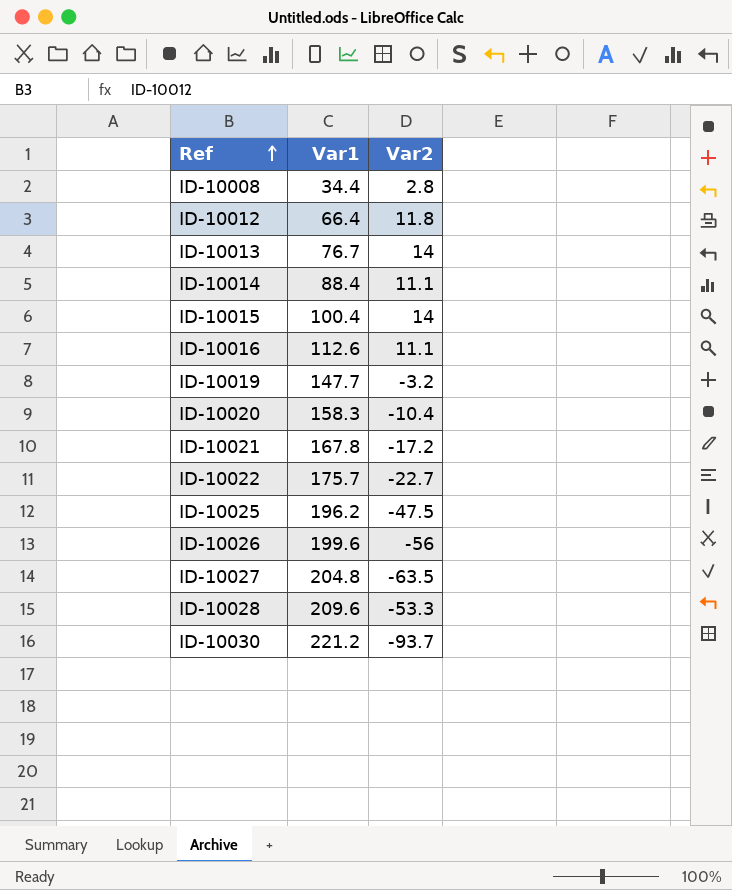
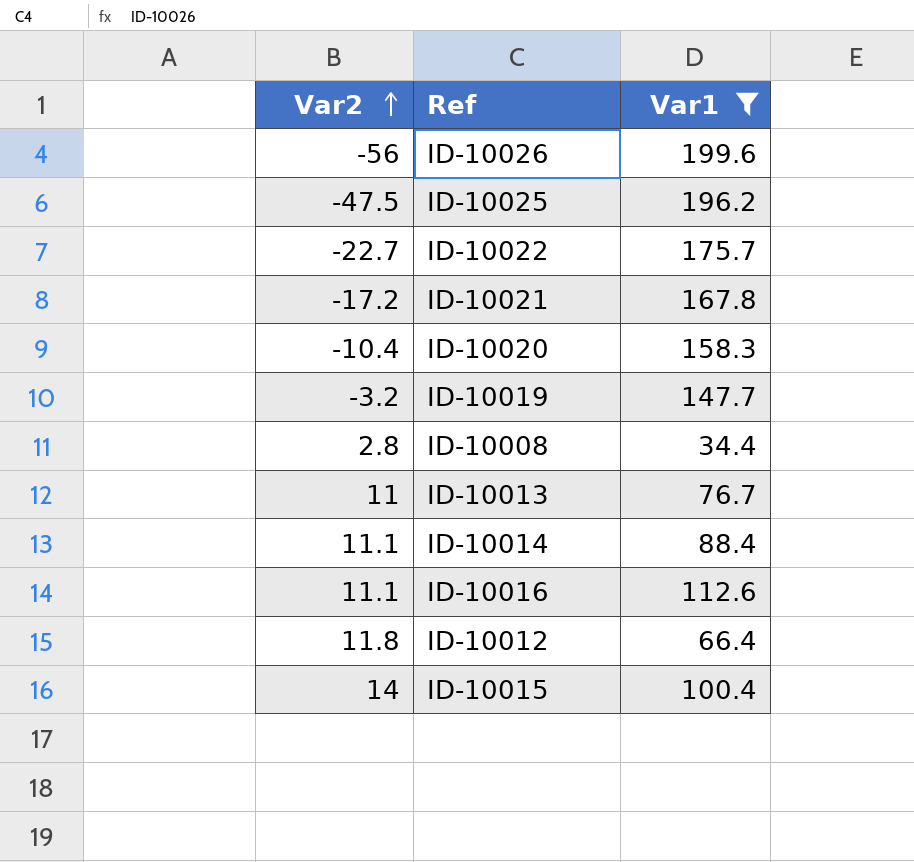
filter: none -> Var1 <= 199.6
row order: Ref ascending -> Var2 ascending
column Var2 | position: 3 -> 1
ID-10013 | Var2: 14 -> 11

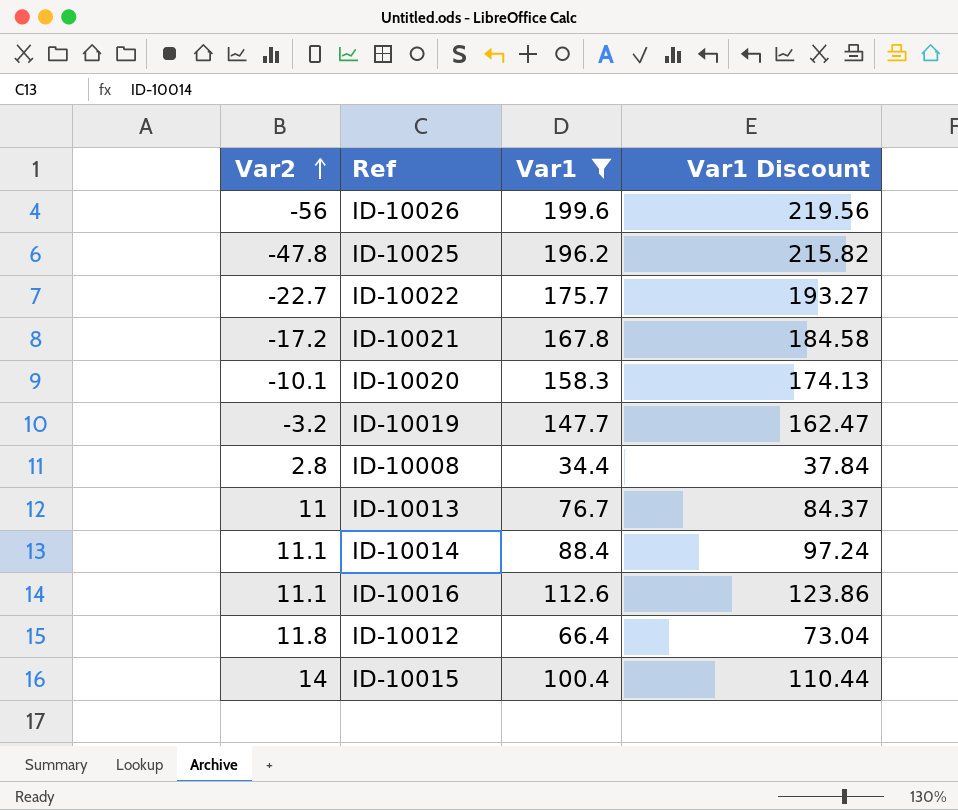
column Var1 Discount | formula: none -> [Var1] * 1.1
ID-10025 | Var2: -47.5 -> -47.8
ID-10020 | Var2: -10.4 -> -10.1

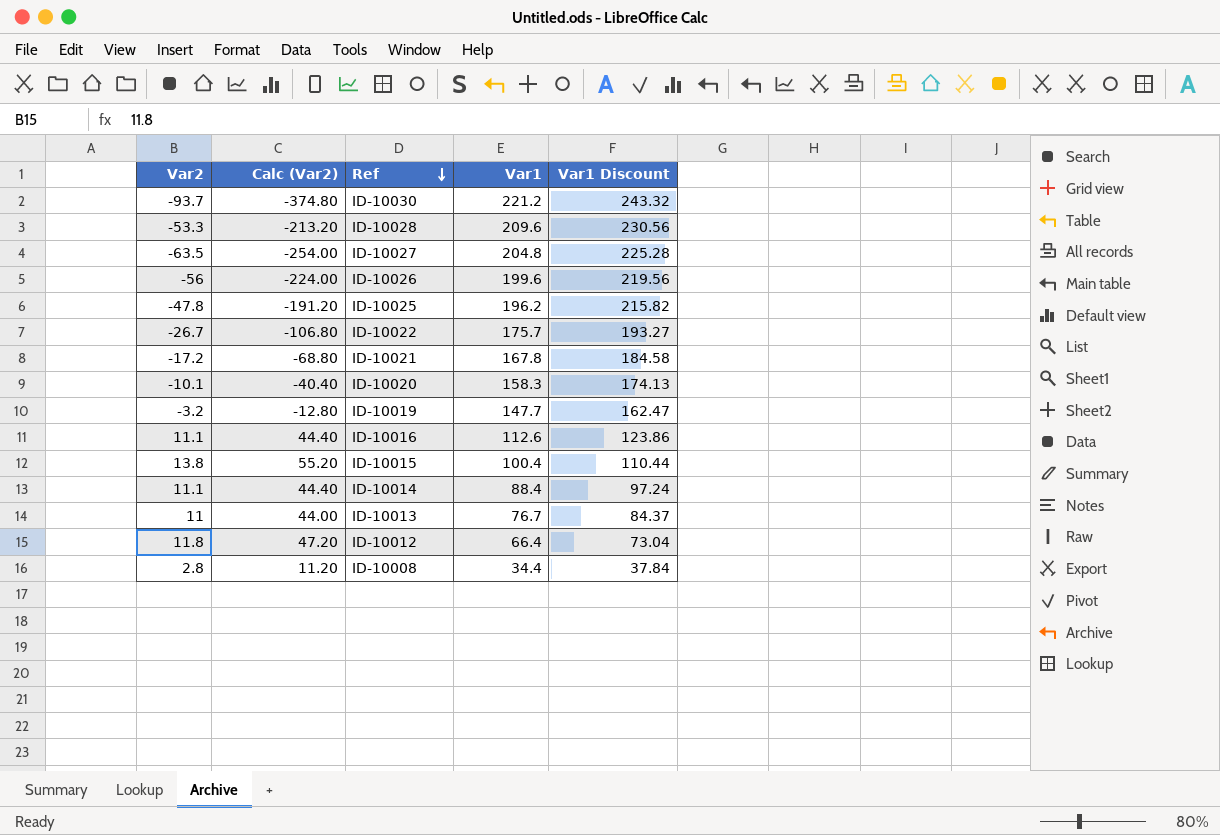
filter: Var1 <= 199.6 -> none
row order: Var2 ascending -> Ref descending
column Calc (Var2) | formula: none -> [Var2] * 4
ID-10022 | Var2: -22.7 -> -26.7
ID-10015 | Var2: 14 -> 13.8

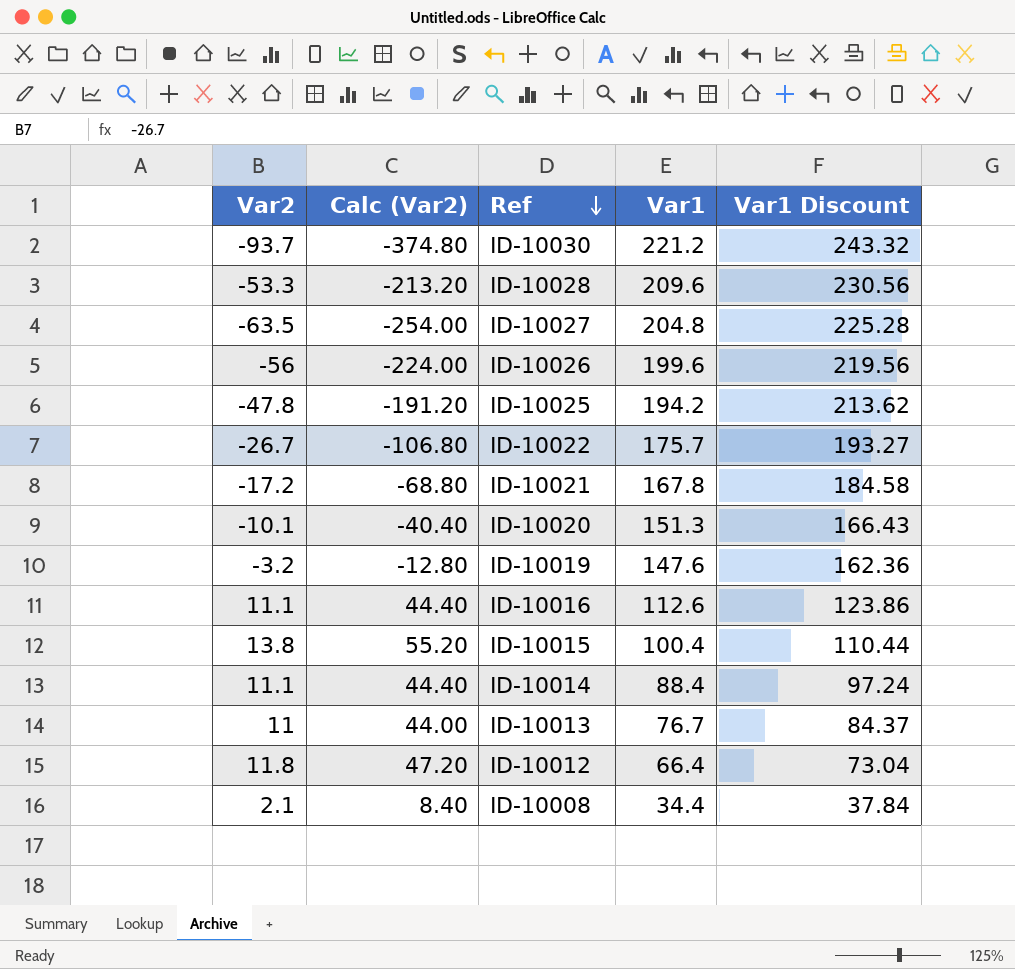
ID-10025 | Var1: 196.2 -> 194.2
ID-10025 | Var1 Discount: 215.82 -> 213.62
ID-10020 | Var1: 158.3 -> 151.3
ID-10020 | Var1 Discount: 174.13 -> 166.43
ID-10019 | Var1: 147.7 -> 147.6
ID-10019 | Var1 Discount: 162.47 -> 162.36
ID-10008 | Var2: 2.8 -> 2.1
ID-10008 | Calc (Var2): 11.20 -> 8.40

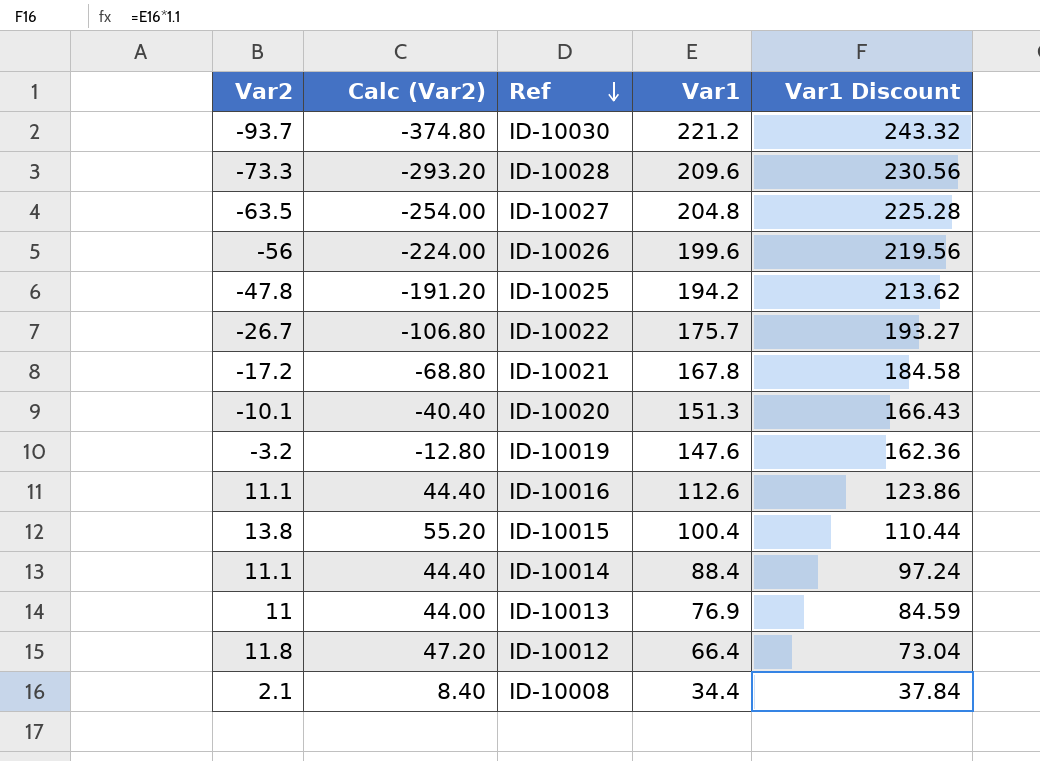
ID-10028 | Var2: -53.3 -> -73.3
ID-10028 | Calc (Var2): -213.20 -> -293.20
ID-10013 | Var1: 76.7 -> 76.9
ID-10013 | Var1 Discount: 84.37 -> 84.59

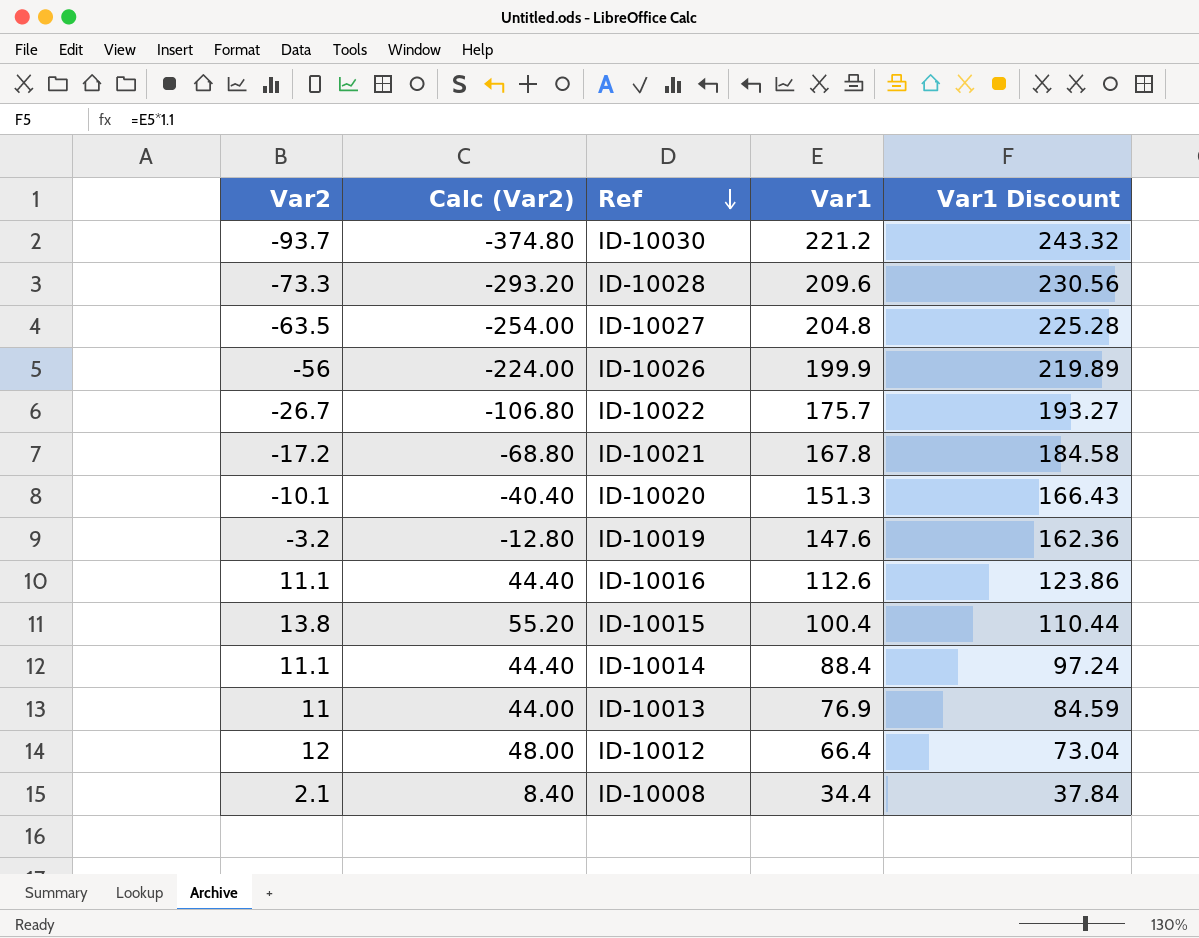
row ID-10025: -47.8 | -191.20 | 194.2 | 213.62 -> none
ID-10026 | Var1: 199.6 -> 199.9
ID-10026 | Var1 Discount: 219.56 -> 219.89
ID-10012 | Var2: 11.8 -> 12
ID-10012 | Calc (Var2): 47.20 -> 48.00

